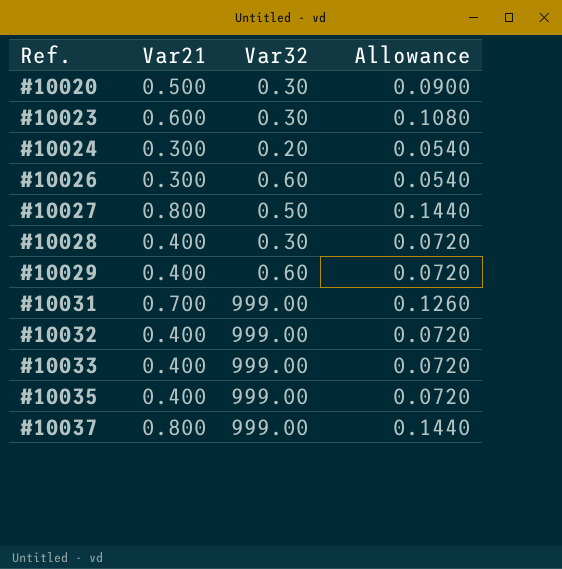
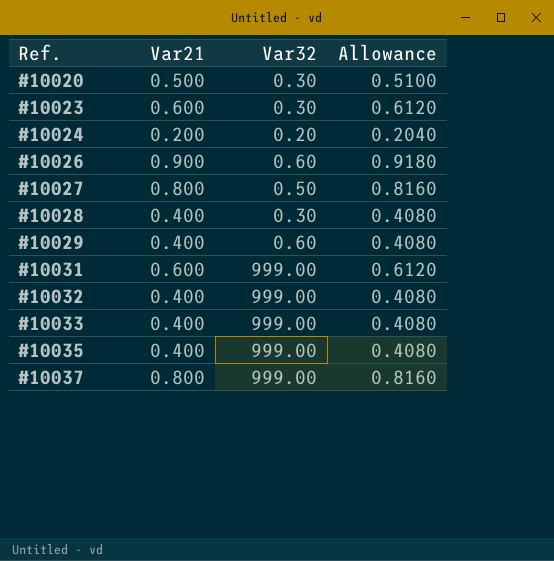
column Allowance | formula: [Var21] * 0.18 -> [Var21] * 1.02
#10024 | Var21: 0.300 -> 0.200
#10026 | Var21: 0.300 -> 0.900
#10031 | Var21: 0.700 -> 0.600

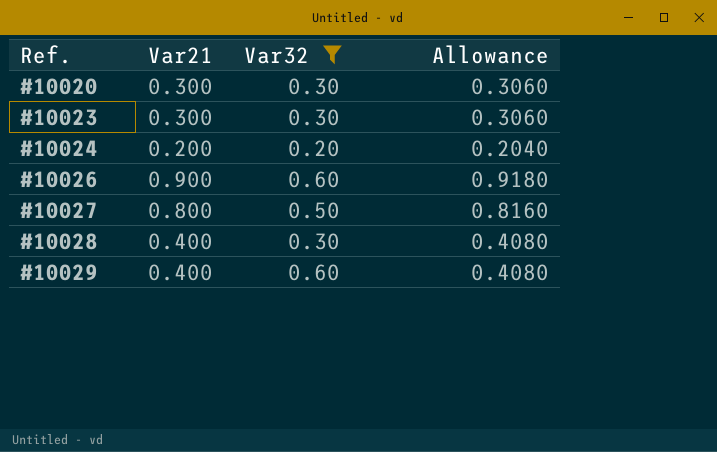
filter: none -> Var32 != 999.00
#10020 | Var21: 0.500 -> 0.300
#10020 | Allowance: 0.5100 -> 0.3060
#10023 | Var21: 0.600 -> 0.300
#10023 | Allowance: 0.6120 -> 0.3060

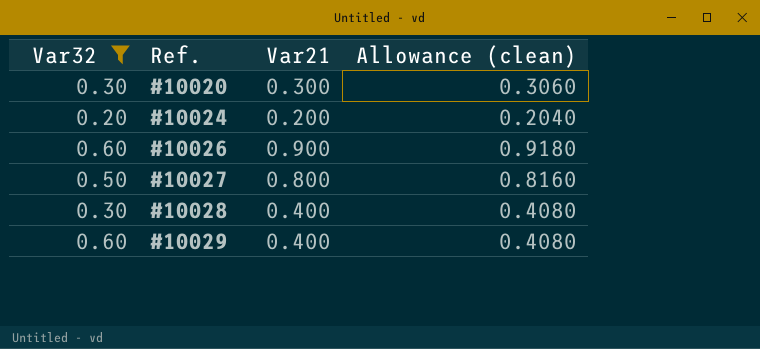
column Var32 | position: 3 -> 1
column name: Allowance -> Allowance (clean)
row #10023: 0.300 | 0.30 | 0.3060 -> none

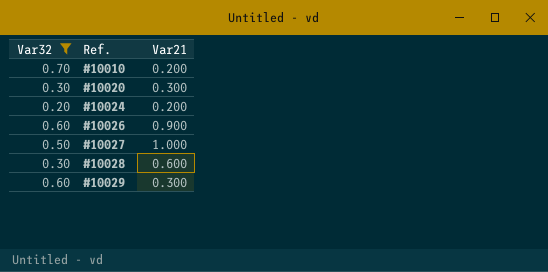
column Allowance (clean) | formula: [Var21] * 1.02 -> none
row #10010: none -> 0.70 | 0.200
#10027 | Var21: 0.800 -> 1.000
#10028 | Var21: 0.400 -> 0.600
#10029 | Var21: 0.400 -> 0.300

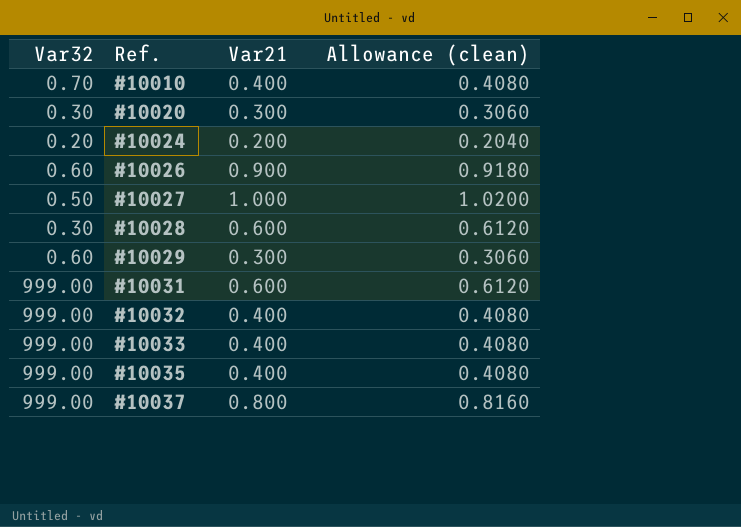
filter: Var32 != 999.00 -> none
column Allowance (clean) | formula: none -> [Var21] * 1.02
#10010 | Var21: 0.200 -> 0.400

